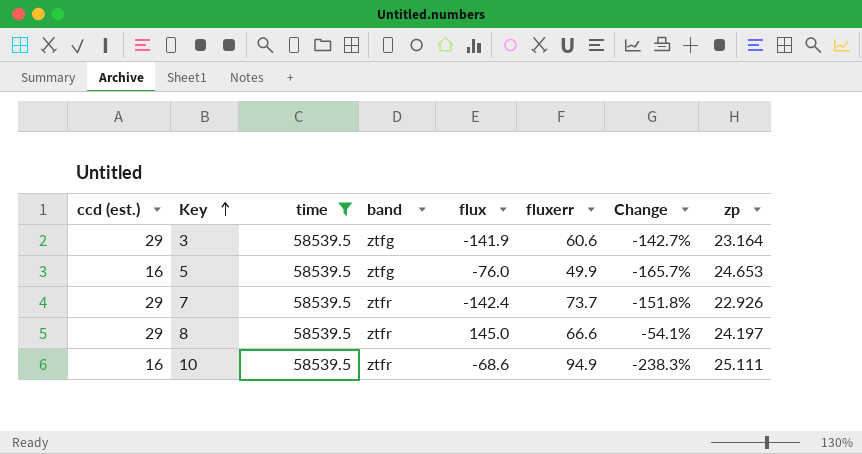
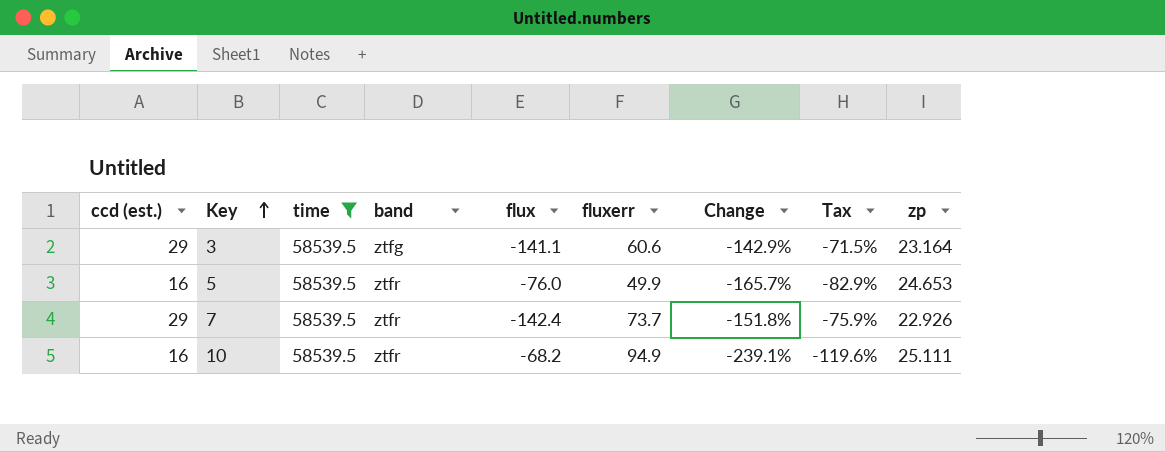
column Tax | formula: none -> [Change] * 0.5
row 8: 29 | 58539.5 | ztfr | 145.0 | 66.6 | -54.1% | 24.197 -> none
3 | flux: -141.9 -> -141.1
3 | Change: -142.7% -> -142.9%
5 | band: ztfg -> ztfr
10 | flux: -68.6 -> -68.2
10 | Change: -238.3% -> -239.1%

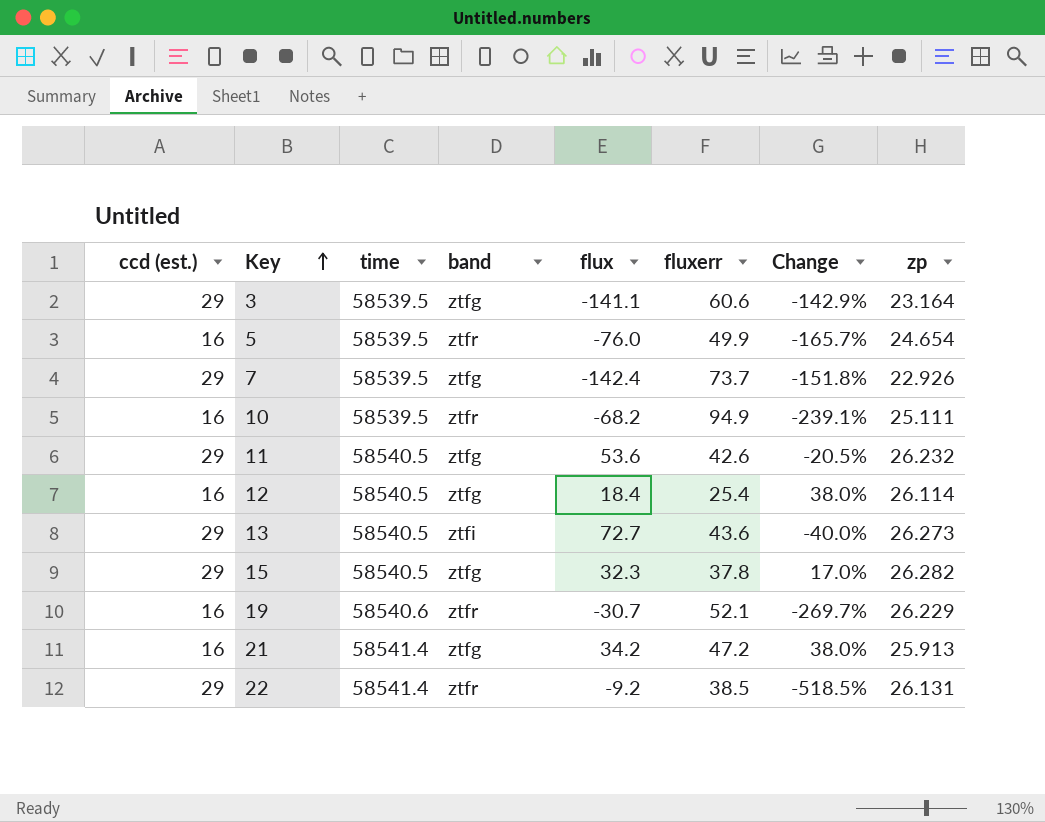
filter: time = 58539.5 -> none
column Tax | formula: [Change] * 0.5 -> none
5 | zp: 24.653 -> 24.654
7 | band: ztfr -> ztfg

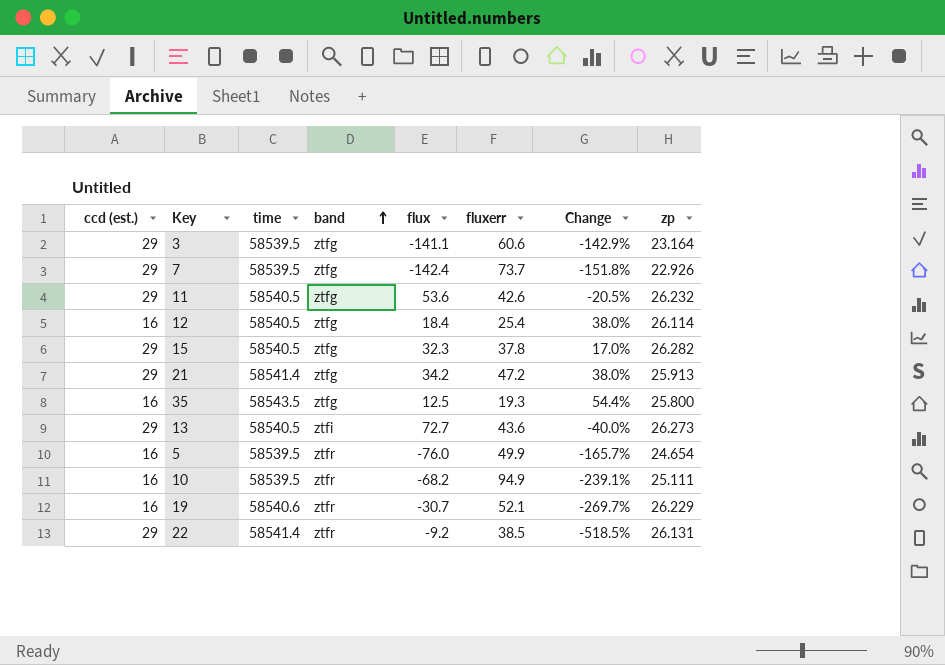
row order: Key ascending -> band ascending
21 | ccd (est.): 16 -> 29
row 35: none -> 16 | 58543.5 | ztfg | 12.5 | 19.3 | 54.4% | 25.800

